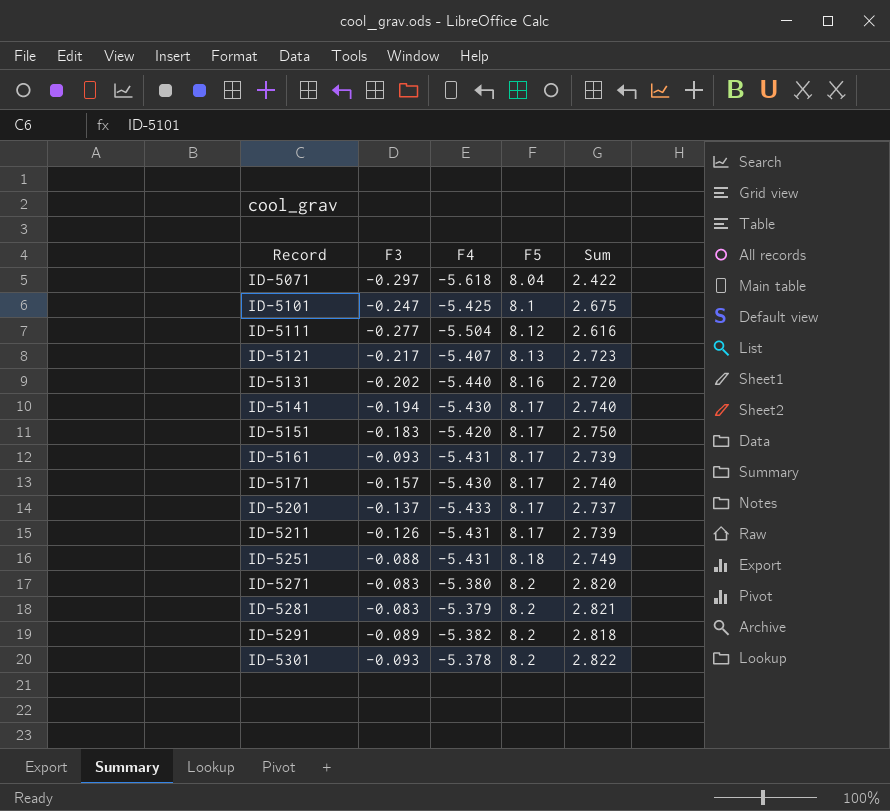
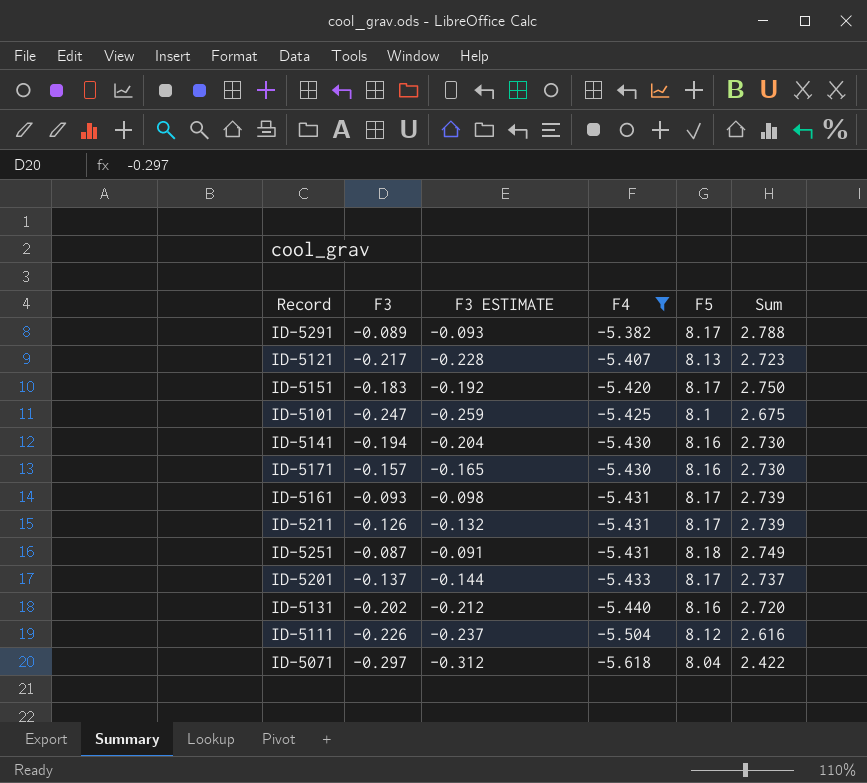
filter: none -> F4 <= -5.382
row order: Record ascending -> F4 descending
column F3 ESTIMATE | formula: none -> [F3] * 1.05
ID-5291 | F5: 8.2 -> 8.17
ID-5291 | Sum: 2.818 -> 2.788
ID-5141 | F5: 8.17 -> 8.16
ID-5141 | Sum: 2.740 -> 2.730
ID-5171 | F5: 8.17 -> 8.16
ID-5171 | Sum: 2.740 -> 2.730
ID-5251 | F3: -0.088 -> -0.087
ID-5111 | F3: -0.277 -> -0.226

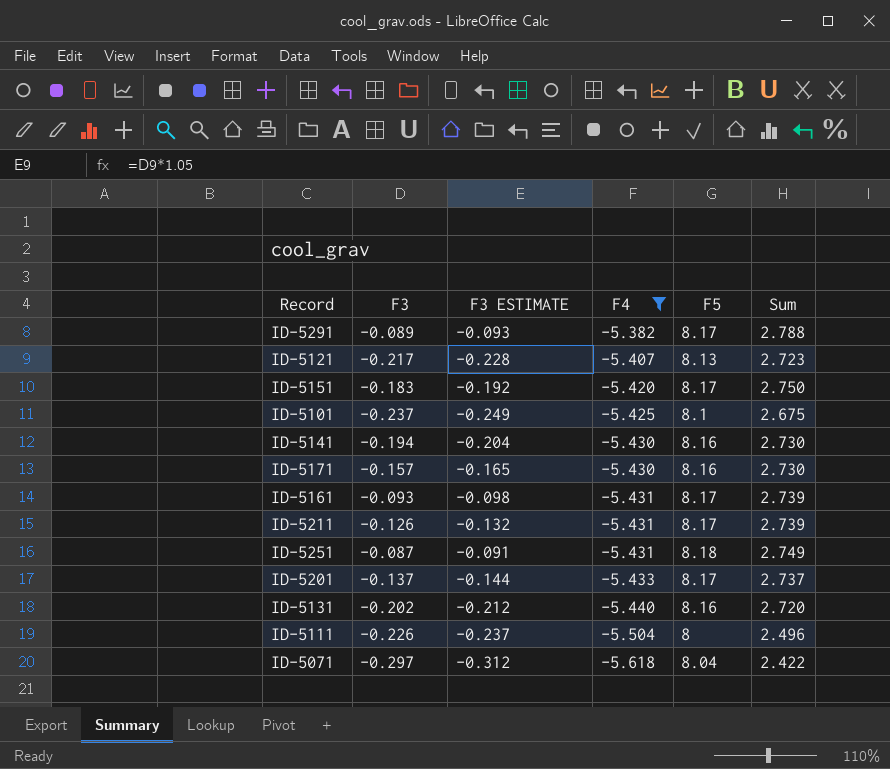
ID-5101 | F3: -0.247 -> -0.237
ID-5101 | F3 ESTIMATE: -0.259 -> -0.249
ID-5111 | F5: 8.12 -> 8
ID-5111 | Sum: 2.616 -> 2.496

